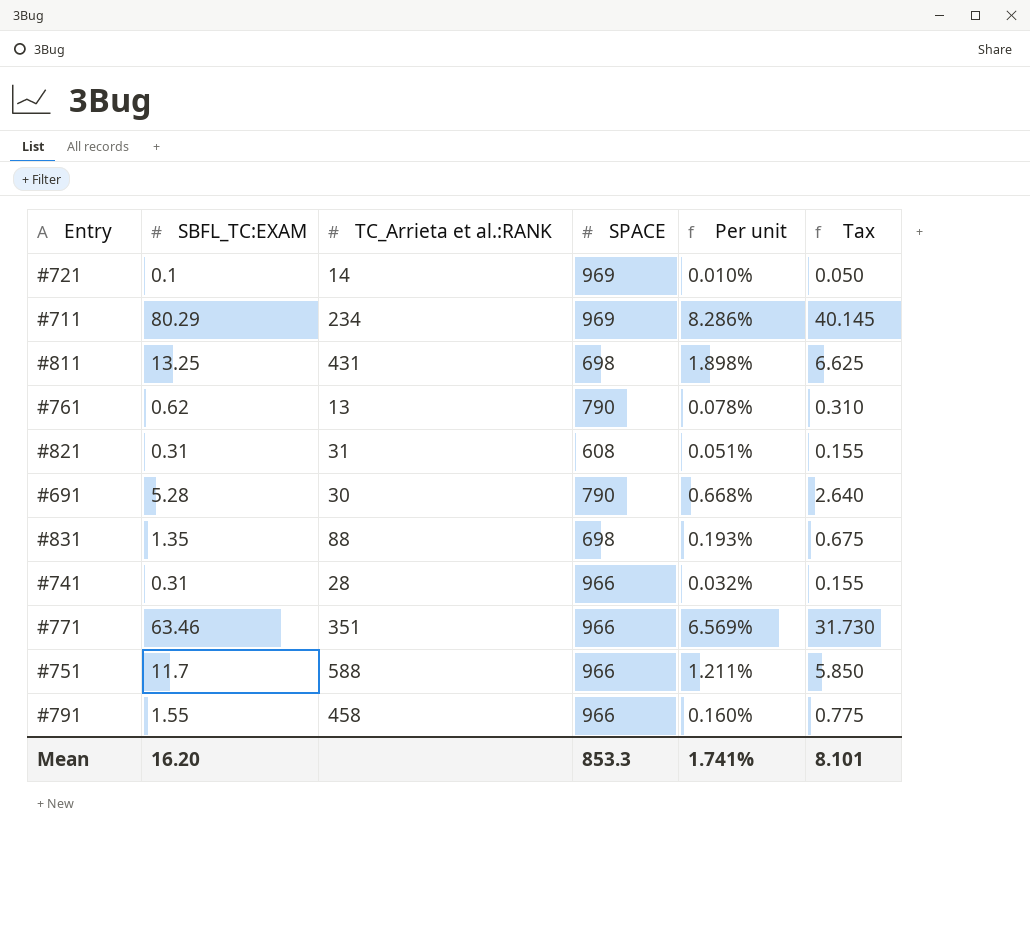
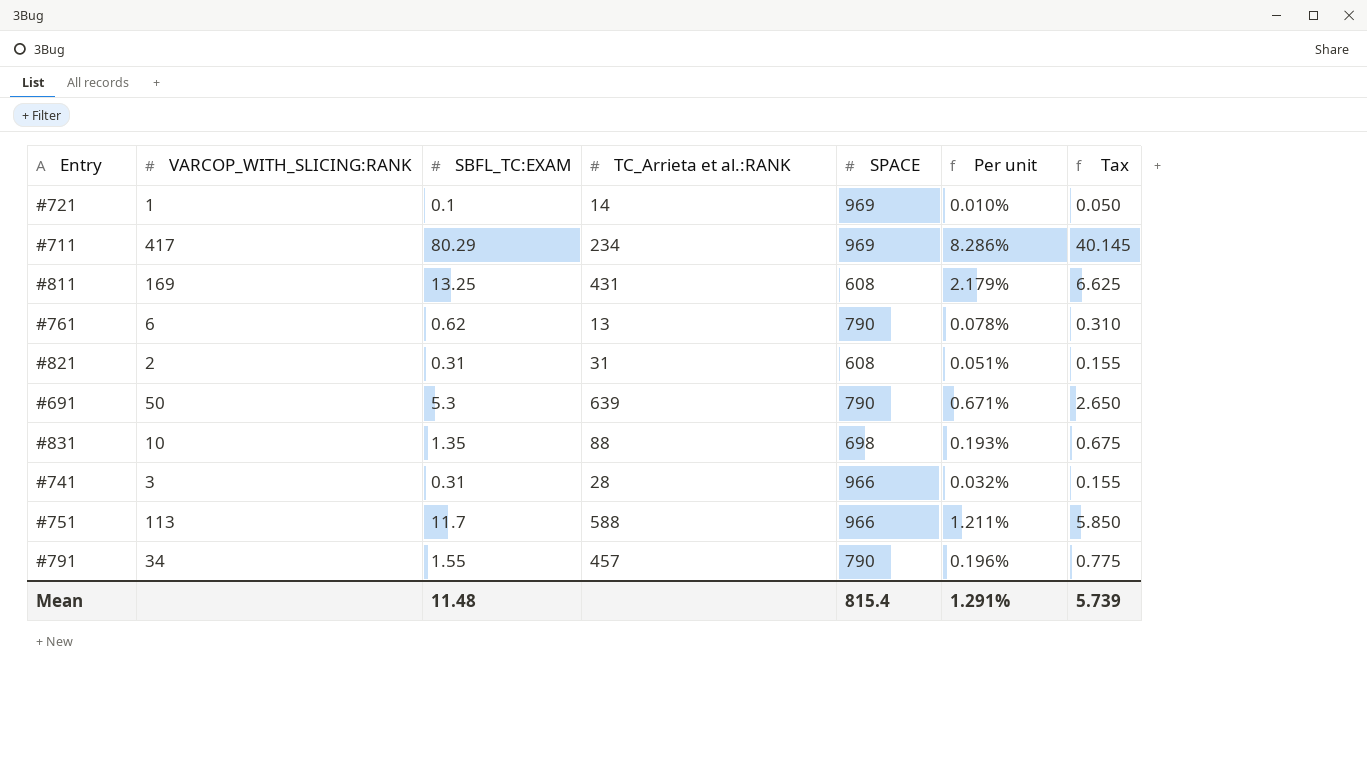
column VARCOP_WITH_SLICING:RANK | position: none -> 2
row #771: 63.46 | 351 | 966 | 6.569% | 31.730 -> none
#811 | SPACE: 698 -> 608
#811 | Per unit: 1.898% -> 2.179%
#691 | SBFL_TC:EXAM: 5.28 -> 5.3
#691 | TC_Arrieta et al.:RANK: 30 -> 639
#691 | Per unit: 0.668% -> 0.671%
#691 | Tax: 2.640 -> 2.650
#791 | TC_Arrieta et al.:RANK: 458 -> 457
#791 | SPACE: 966 -> 790
#791 | Per unit: 0.160% -> 0.196%
Mean | SBFL_TC:EXAM: 16.20 -> 11.48
Mean | SPACE: 853.3 -> 815.4
Mean | Per unit: 1.741% -> 1.291%
Mean | Tax: 8.101 -> 5.739

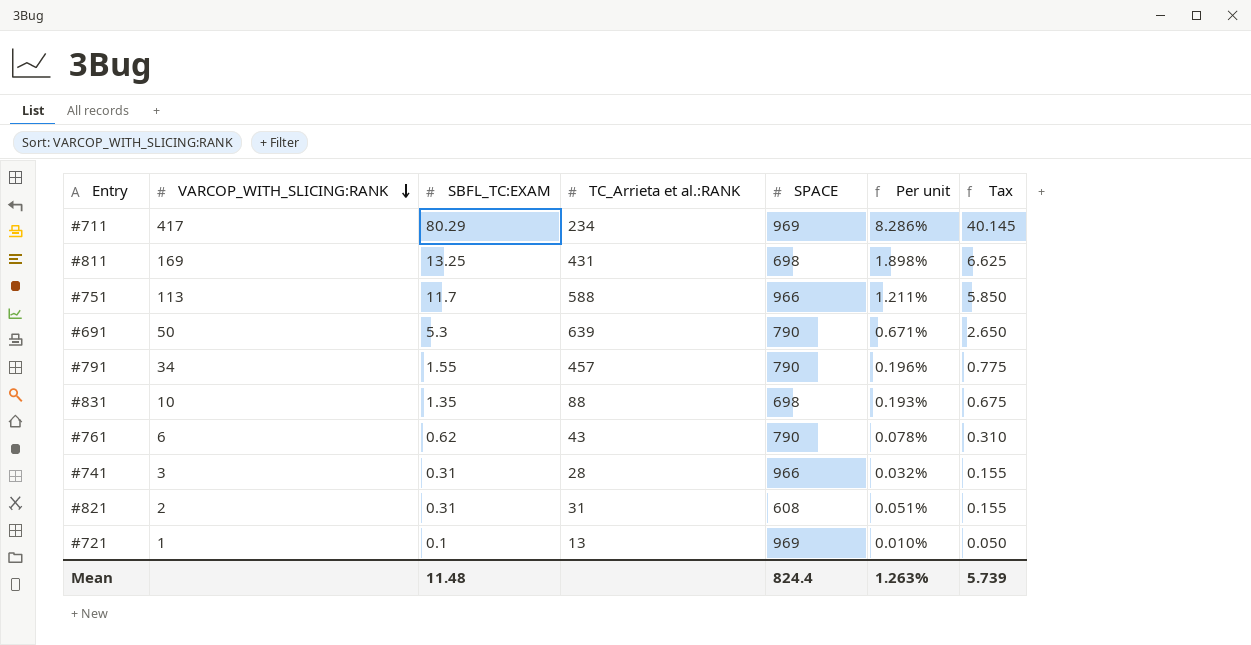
row order: none -> VARCOP_WITH_SLICING:RANK descending
#811 | SPACE: 608 -> 698
#811 | Per unit: 2.179% -> 1.898%
#761 | TC_Arrieta et al.:RANK: 13 -> 43
#721 | TC_Arrieta et al.:RANK: 14 -> 13
Mean | SPACE: 815.4 -> 824.4
Mean | Per unit: 1.291% -> 1.263%

